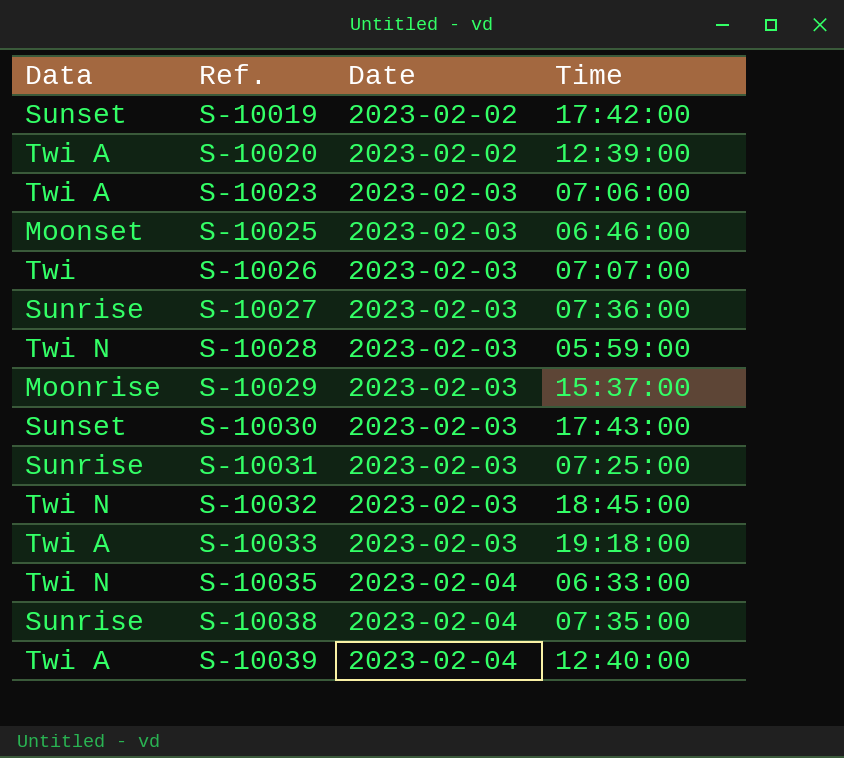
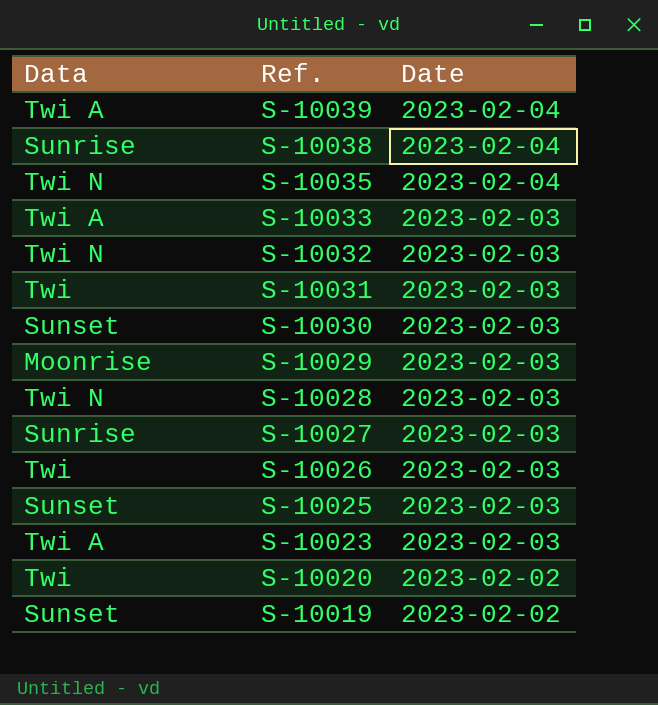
row order: Ref. ascending -> Ref. descending
column Time | position: 4 -> none
S-10031 | Data: Sunrise -> Twi
S-10025 | Data: Moonset -> Sunset
S-10020 | Data: Twi A -> Twi

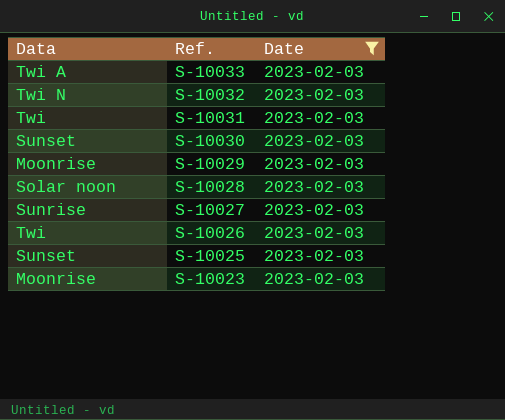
filter: none -> Date = 2023-02-03
S-10028 | Data: Twi N -> Solar noon
S-10023 | Data: Twi A -> Moonrise

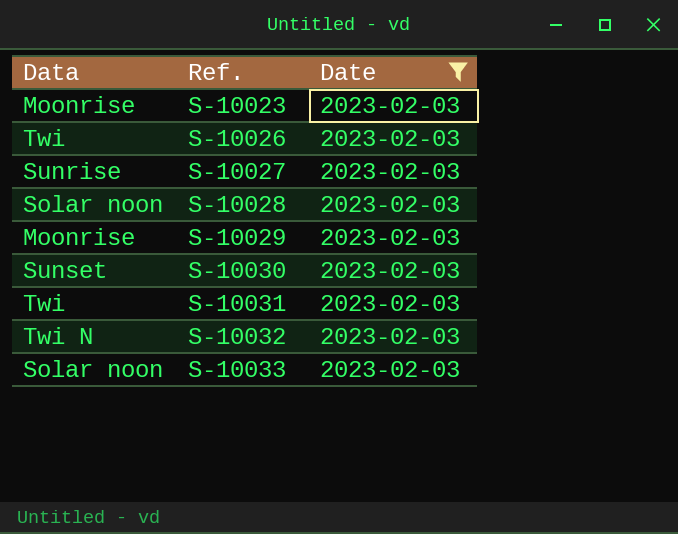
row order: Ref. descending -> Ref. ascending
row S-10025: Sunset | 2023-02-03 -> none
S-10033 | Data: Twi A -> Solar noon

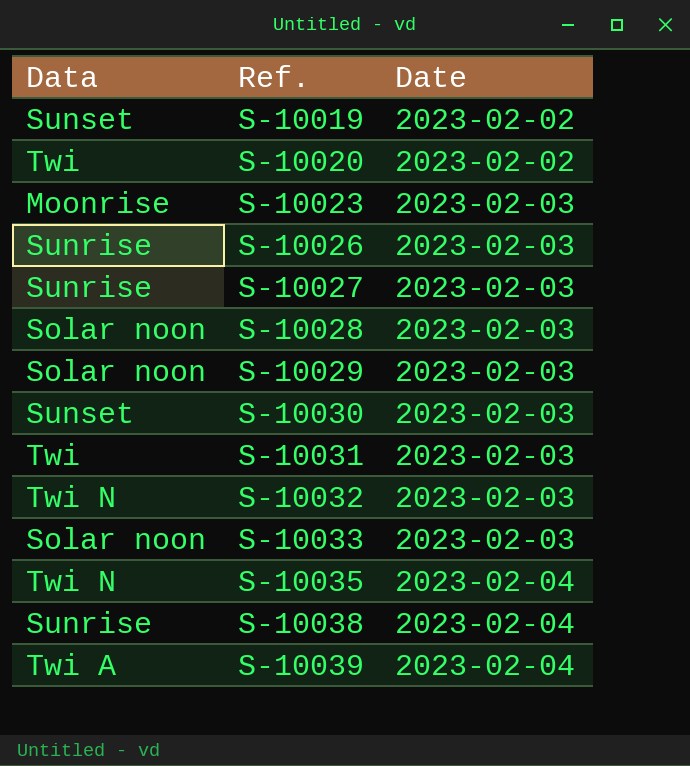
filter: Date = 2023-02-03 -> none
S-10026 | Data: Twi -> Sunrise
S-10029 | Data: Moonrise -> Solar noon

